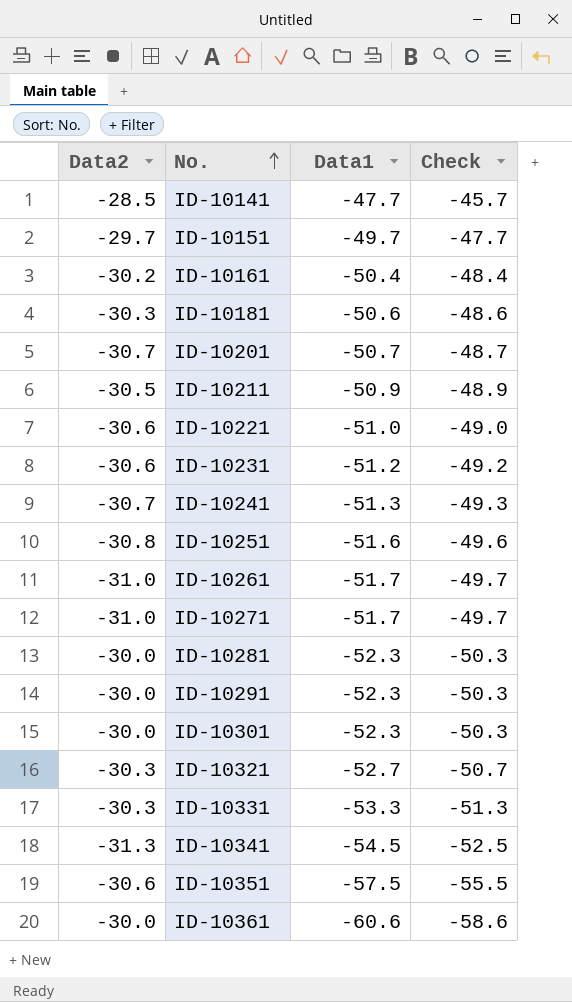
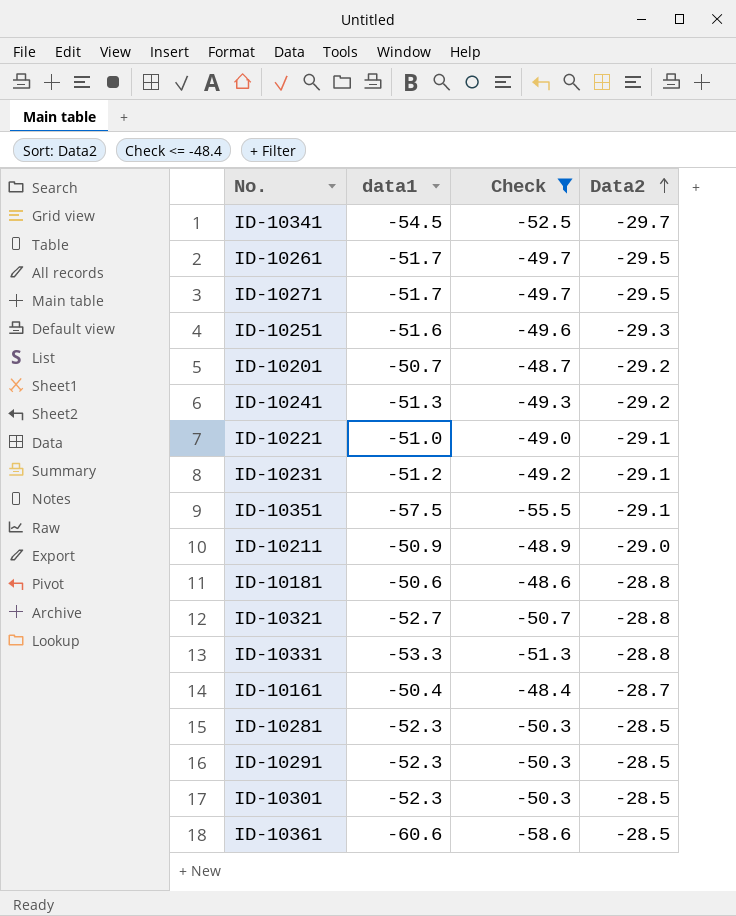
filter: none -> Check <= -48.4
row order: No. ascending -> Data2 ascending
column name: Data1 -> data1
column Data2 | position: 1 -> 4
ID-10341 | Data2: -31.3 -> -29.7
ID-10261 | Data2: -31.0 -> -29.5
ID-10271 | Data2: -31.0 -> -29.5
ID-10251 | Data2: -30.8 -> -29.3
ID-10201 | Data2: -30.7 -> -29.2
ID-10241 | Data2: -30.7 -> -29.2
ID-10221 | Data2: -30.6 -> -29.1
ID-10231 | Data2: -30.6 -> -29.1
ID-10351 | Data2: -30.6 -> -29.1
ID-10211 | Data2: -30.5 -> -29.0
ID-10181 | Data2: -30.3 -> -28.8
ID-10321 | Data2: -30.3 -> -28.8
ID-10331 | Data2: -30.3 -> -28.8
ID-10161 | Data2: -30.2 -> -28.7
ID-10281 | Data2: -30.0 -> -28.5
ID-10291 | Data2: -30.0 -> -28.5
ID-10301 | Data2: -30.0 -> -28.5
ID-10361 | Data2: -30.0 -> -28.5

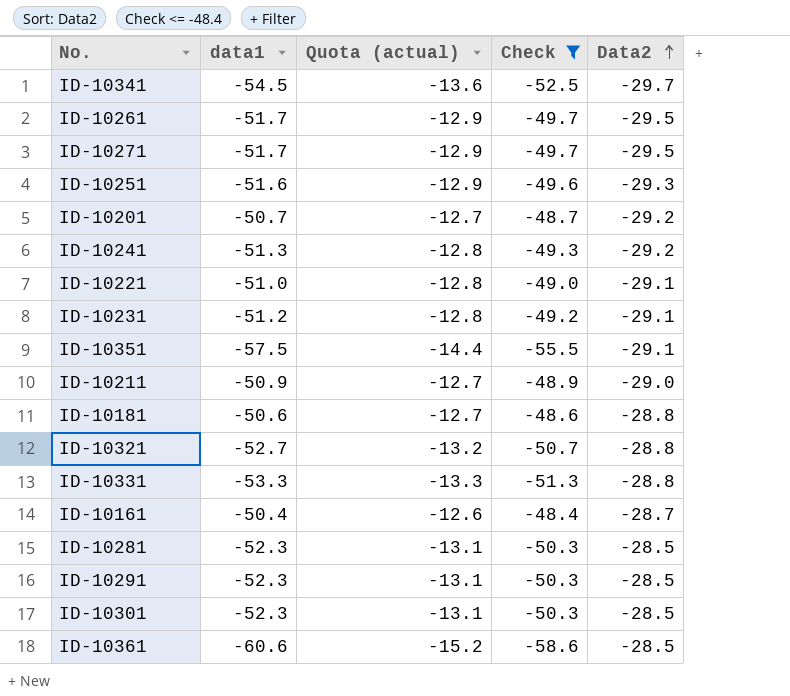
column Quota (actual) | formula: none -> [data1] * 0.25

